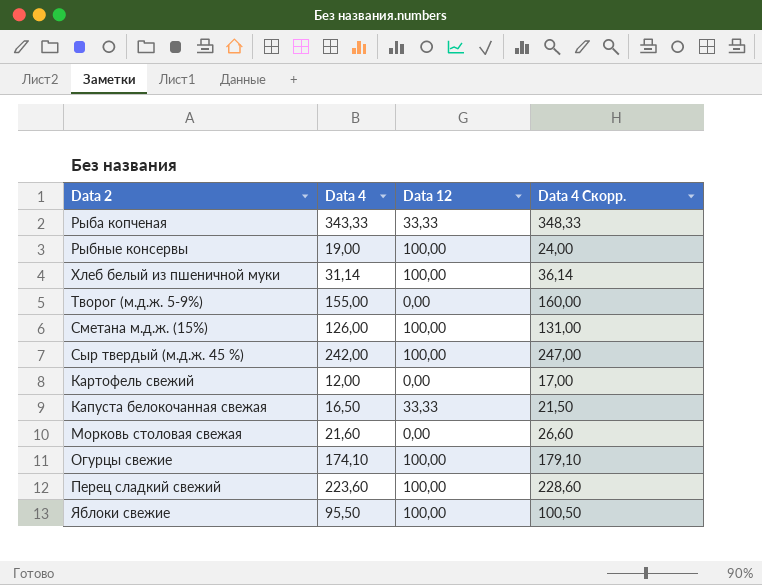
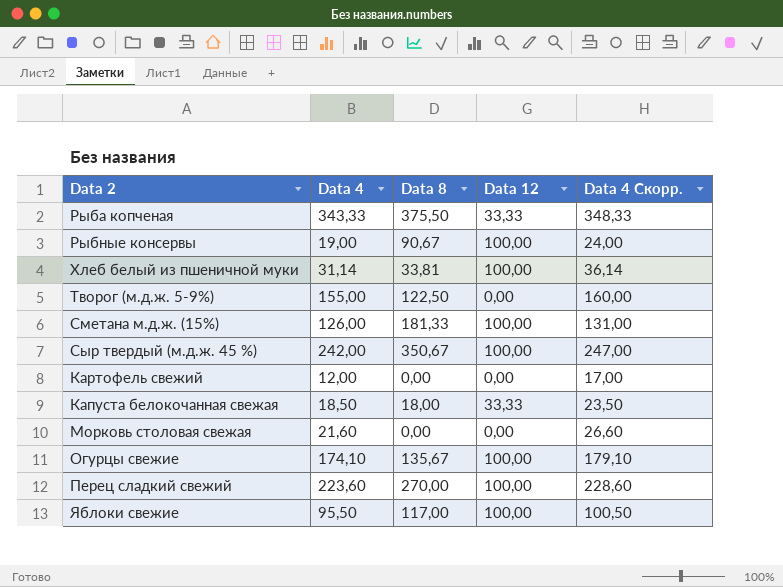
column Data 8 | position: none -> 3
Капуста белокочанная свежая | Data 4: 16,50 -> 18,50
Капуста белокочанная свежая | Data 4 Скорр.: 21,50 -> 23,50

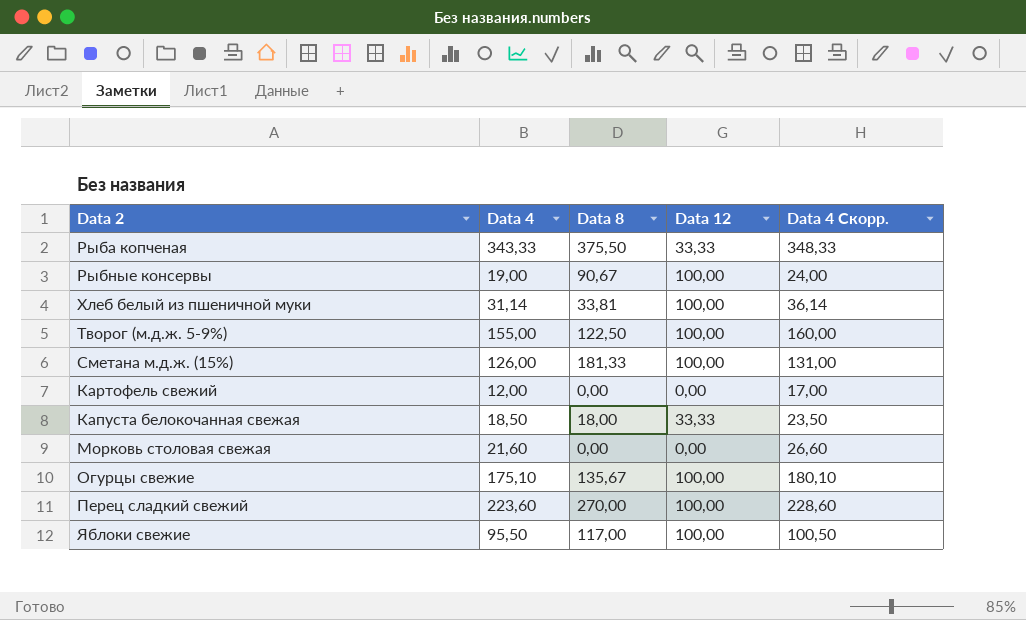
row Сыр твердый (м.д.ж. 45 %): 242,00 | 350,67 | 100,00 | 247,00 -> none
Творог (м.д.ж. 5-9%) | Data 12: 0,00 -> 100,00
Огурцы свежие | Data 4: 174,10 -> 175,10
Огурцы свежие | Data 4 Скорр.: 179,10 -> 180,10

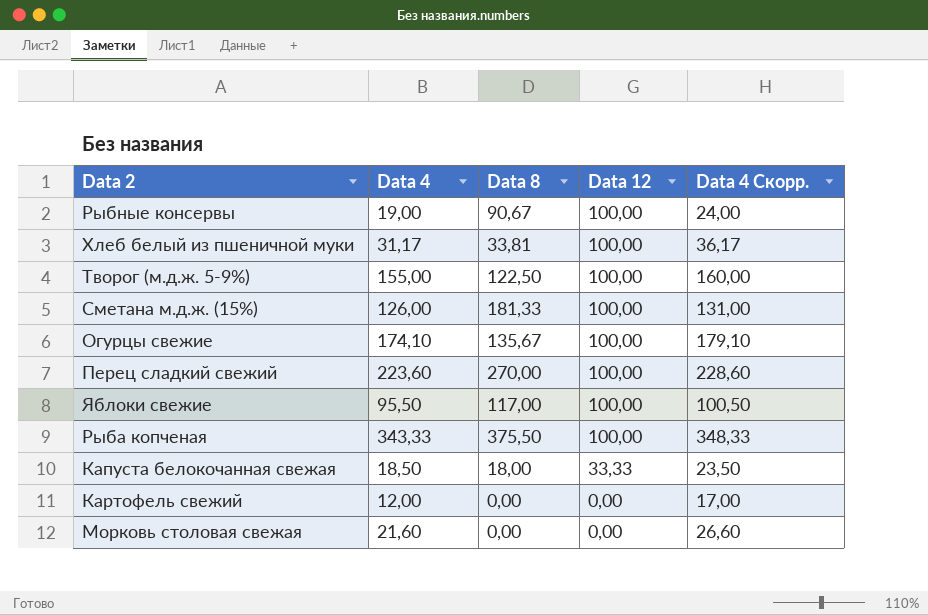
row order: none -> Data 12 descending
Хлеб белый из пшеничной муки | Data 4: 31,14 -> 31,17
Хлеб белый из пшеничной муки | Data 4 Скорр.: 36,14 -> 36,17
Огурцы свежие | Data 4: 175,10 -> 174,10
Огурцы свежие | Data 4 Скорр.: 180,10 -> 179,10
Рыба копченая | Data 12: 33,33 -> 100,00

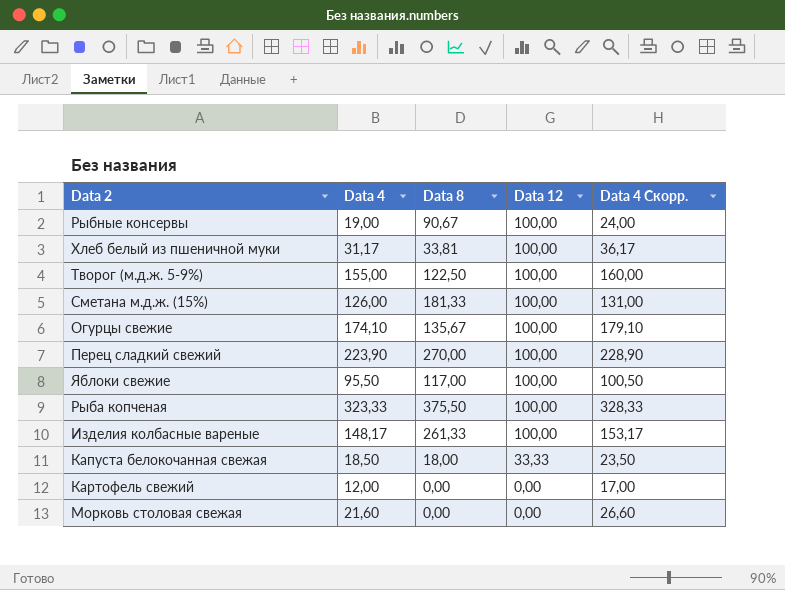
Перец сладкий свежий | Data 4: 223,60 -> 223,90
Перец сладкий свежий | Data 4 Скорр.: 228,60 -> 228,90
Рыба копченая | Data 4: 343,33 -> 323,33
Рыба копченая | Data 4 Скорр.: 348,33 -> 328,33
row Изделия колбасные вареные: none -> 148,17 | 261,33 | 100,00 | 153,17

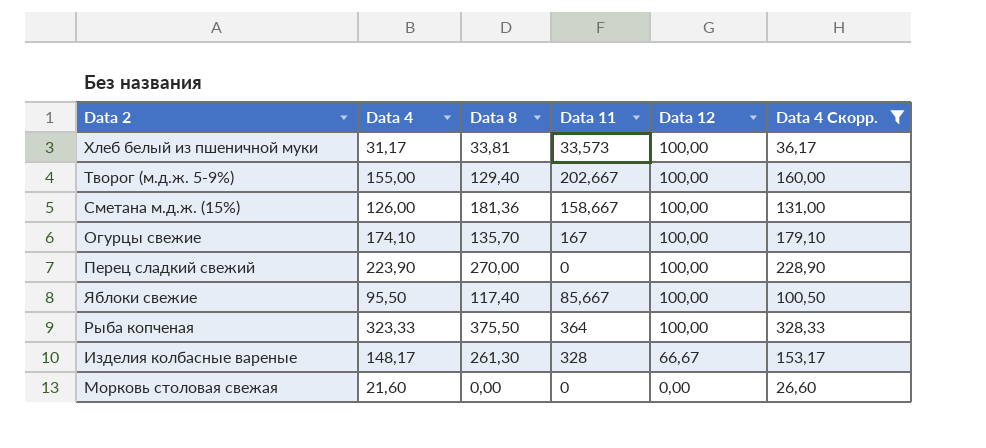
filter: none -> Data 4 Скорр. >= 26,60
column Data 11 | position: none -> 4
Творог (м.д.ж. 5-9%) | Data 8: 122,50 -> 129,40
Сметана м.д.ж. (15%) | Data 8: 181,33 -> 181,36
Огурцы свежие | Data 8: 135,67 -> 135,70
Яблоки свежие | Data 8: 117,00 -> 117,40
Изделия колбасные вареные | Data 8: 261,33 -> 261,30
Изделия колбасные вареные | Data 12: 100,00 -> 66,67

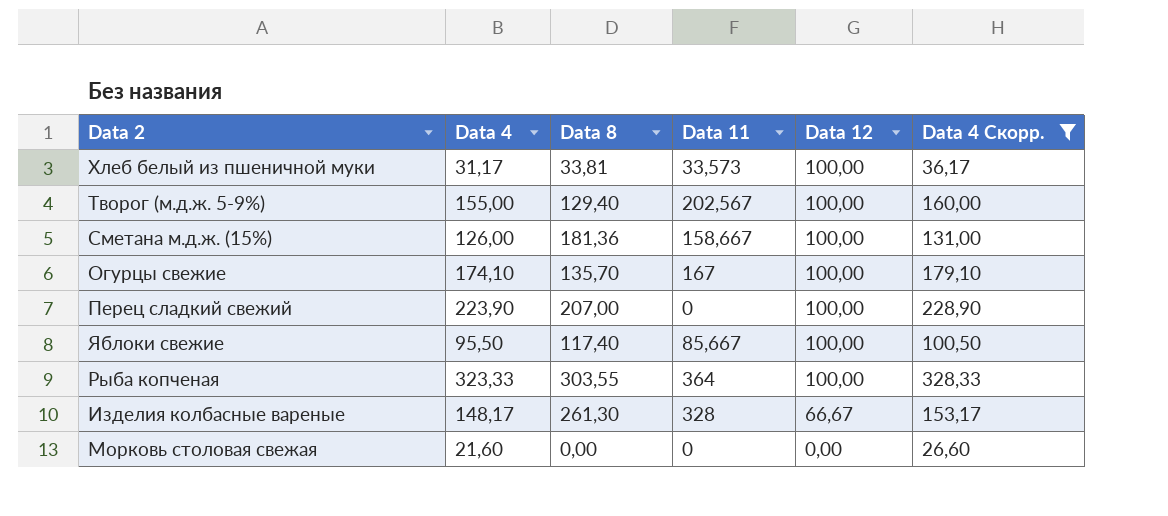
Творог (м.д.ж. 5-9%) | Data 11: 202,667 -> 202,567
Перец сладкий свежий | Data 8: 270,00 -> 207,00
Рыба копченая | Data 8: 375,50 -> 303,55

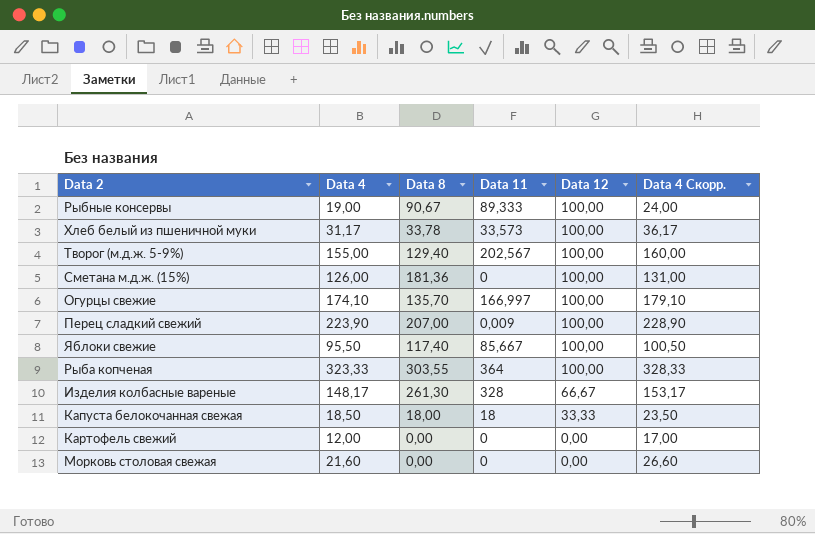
filter: Data 4 Скорр. >= 26,60 -> none
Хлеб белый из пшеничной муки | Data 8: 33,81 -> 33,78
Сметана м.д.ж. (15%) | Data 11: 158,667 -> 0
Огурцы свежие | Data 11: 167 -> 166,997
Перец сладкий свежий | Data 11: 0 -> 0,009

